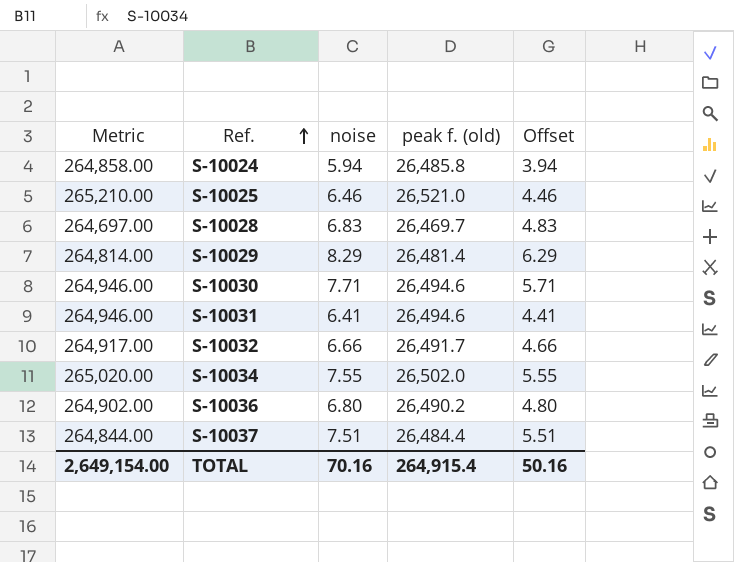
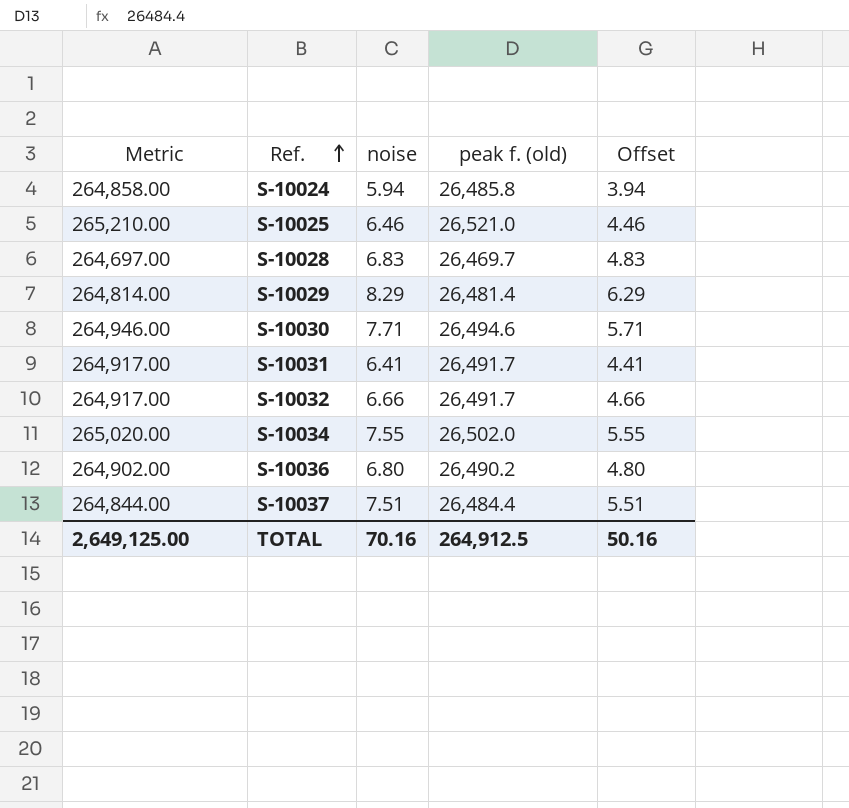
S-10031 | Metric: 264,946.00 -> 264,917.00
S-10031 | peak f. (old): 26,494.6 -> 26,491.7
TOTAL | Metric: 2,649,154.00 -> 2,649,125.00
TOTAL | peak f. (old): 264,915.4 -> 264,912.5

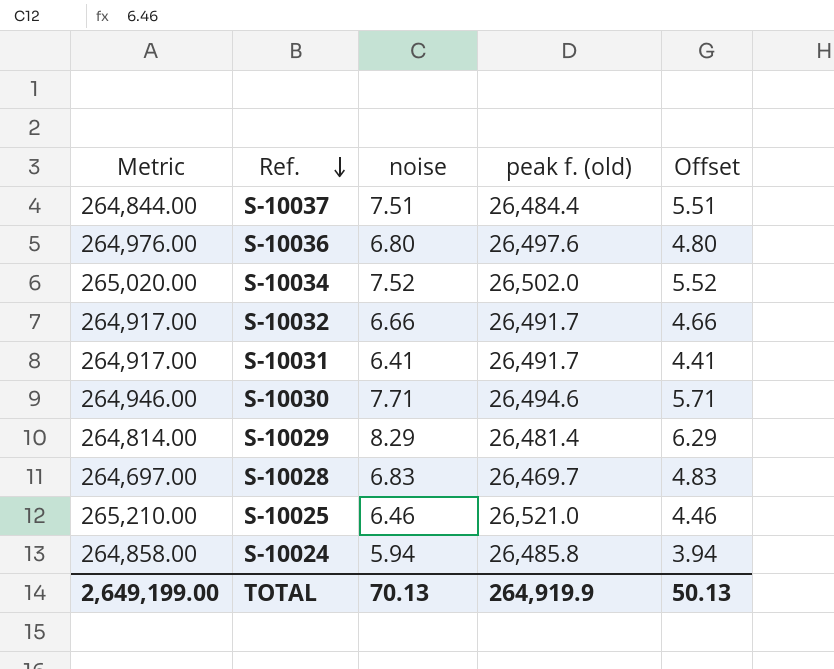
row order: Ref. ascending -> Ref. descending
S-10036 | Metric: 264,902.00 -> 264,976.00
S-10036 | peak f. (old): 26,490.2 -> 26,497.6
S-10034 | noise: 7.55 -> 7.52
S-10034 | Offset: 5.55 -> 5.52
TOTAL | Metric: 2,649,125.00 -> 2,649,199.00
TOTAL | noise: 70.16 -> 70.13
TOTAL | peak f. (old): 264,912.5 -> 264,919.9
TOTAL | Offset: 50.16 -> 50.13

